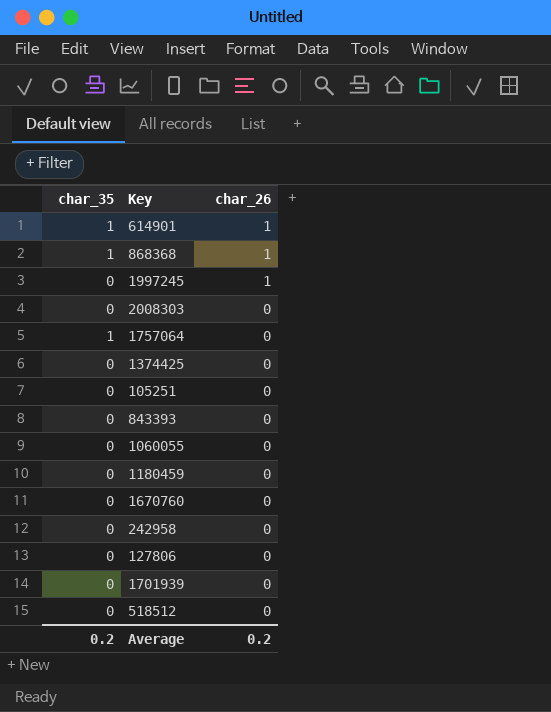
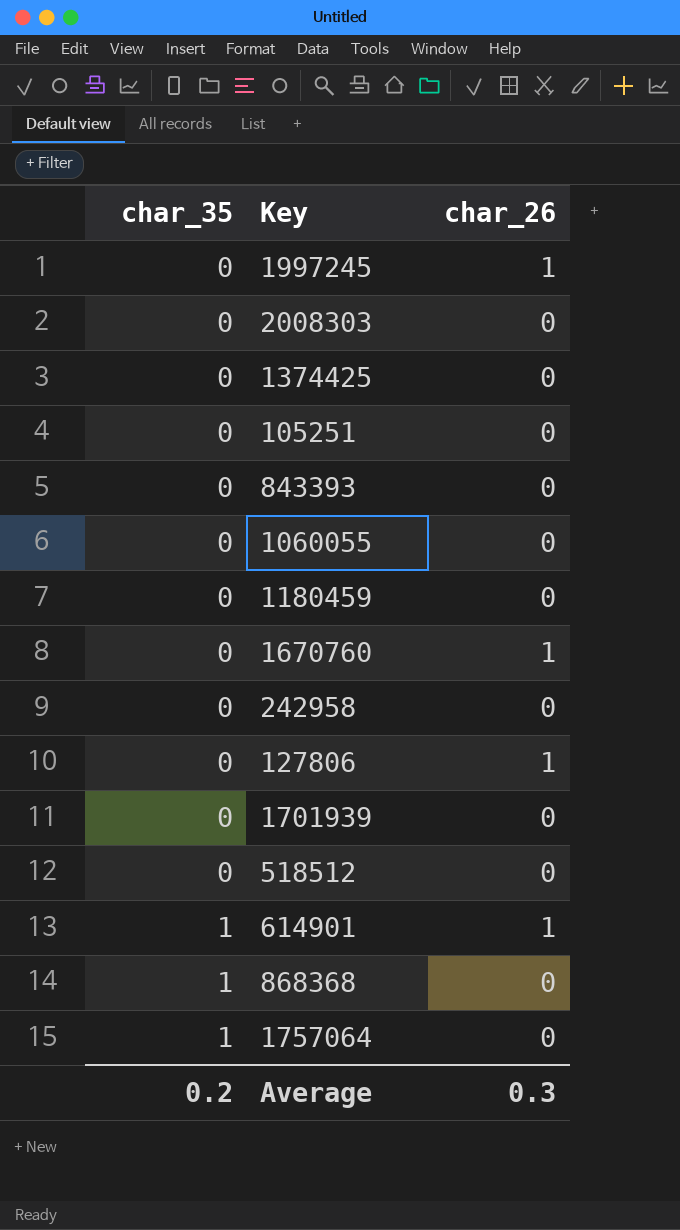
row order: char_26 descending -> char_35 ascending
1670760 | char_26: 0 -> 1
127806 | char_26: 0 -> 1
868368 | char_26: 1 -> 0
Average | char_26: 0.2 -> 0.3

